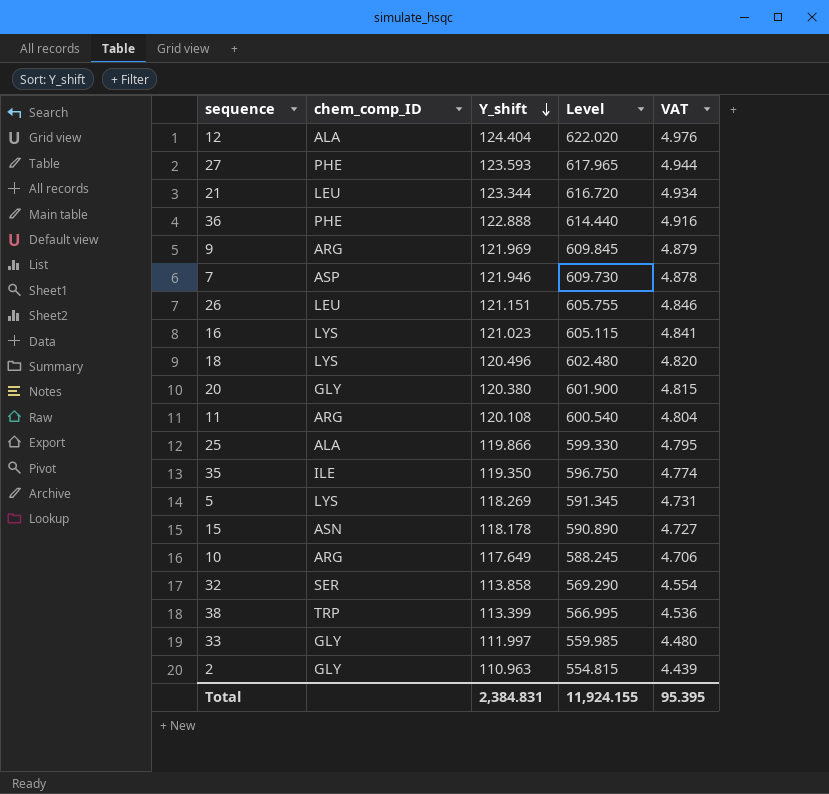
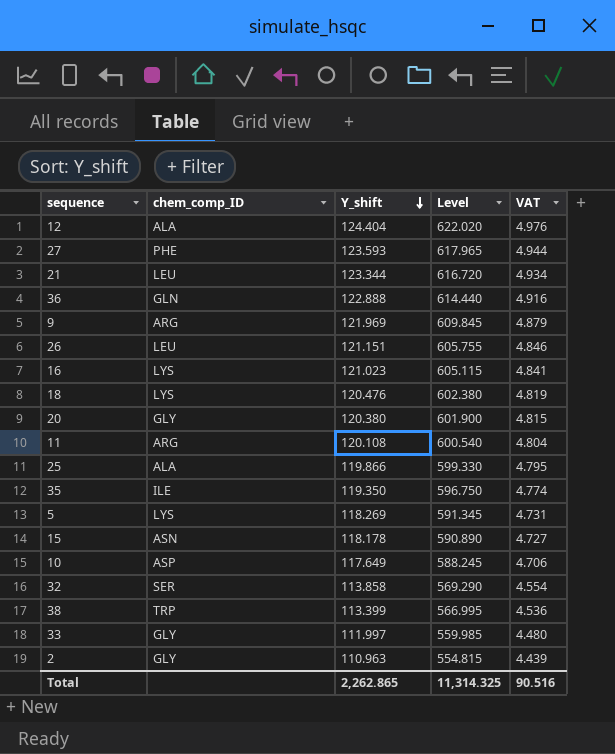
row 7: ASP | 121.946 | 609.730 | 4.878 -> none
36 | chem_comp_ID: PHE -> GLN
18 | Y_shift: 120.496 -> 120.476
18 | Level: 602.480 -> 602.380
18 | VAT: 4.820 -> 4.819
10 | chem_comp_ID: ARG -> ASP
Total | Y_shift: 2,384.831 -> 2,262.865
Total | Level: 11,924.155 -> 11,314.325
Total | VAT: 95.395 -> 90.516

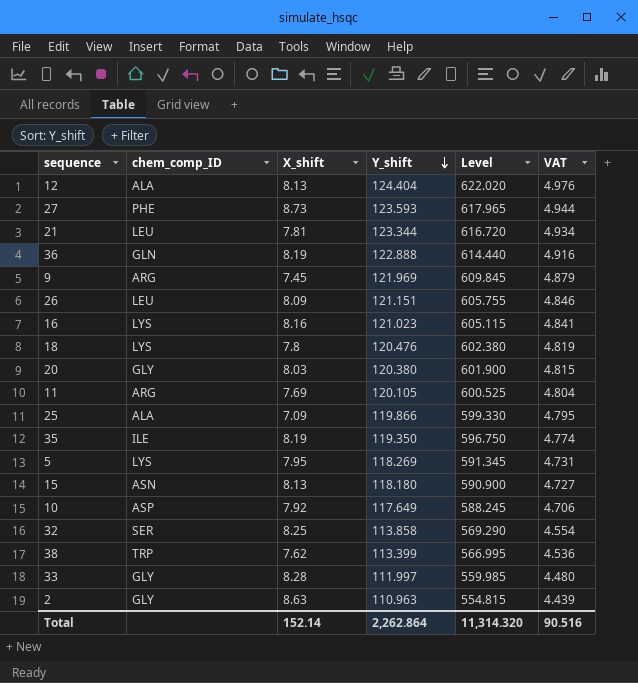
column X_shift | position: none -> 3
11 | Y_shift: 120.108 -> 120.105
11 | Level: 600.540 -> 600.525
15 | Y_shift: 118.178 -> 118.180
15 | Level: 590.890 -> 590.900
Total | Y_shift: 2,262.865 -> 2,262.864
Total | Level: 11,314.325 -> 11,314.320

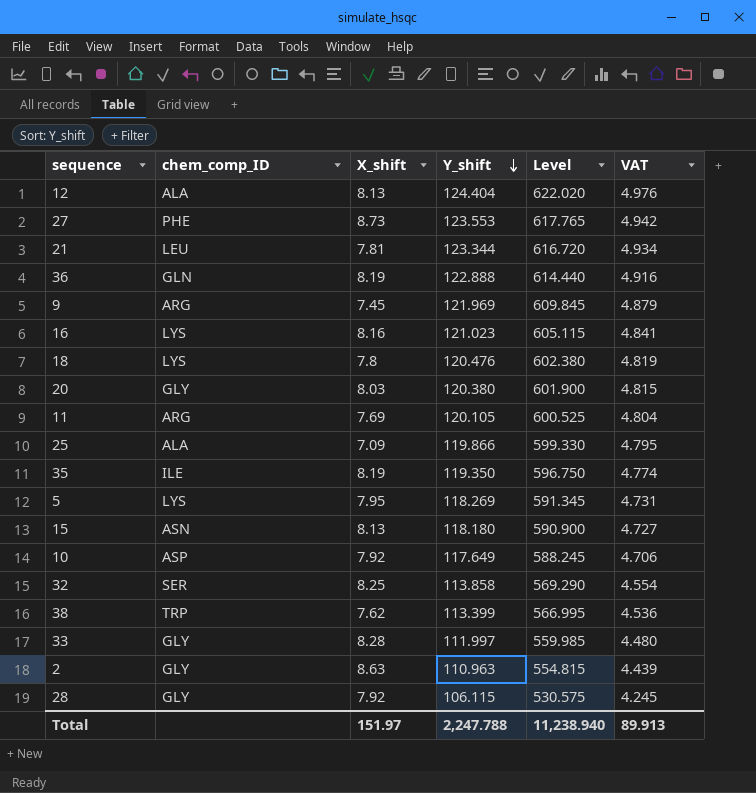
row 26: LEU | 8.09 | 121.151 | 605.755 | 4.846 -> none
27 | Y_shift: 123.593 -> 123.553
27 | Level: 617.965 -> 617.765
27 | VAT: 4.944 -> 4.942
row 28: none -> GLY | 7.92 | 106.115 | 530.575 | 4.245
Total | X_shift: 152.14 -> 151.97
Total | Y_shift: 2,262.864 -> 2,247.788
Total | Level: 11,314.320 -> 11,238.940
Total | VAT: 90.516 -> 89.913

